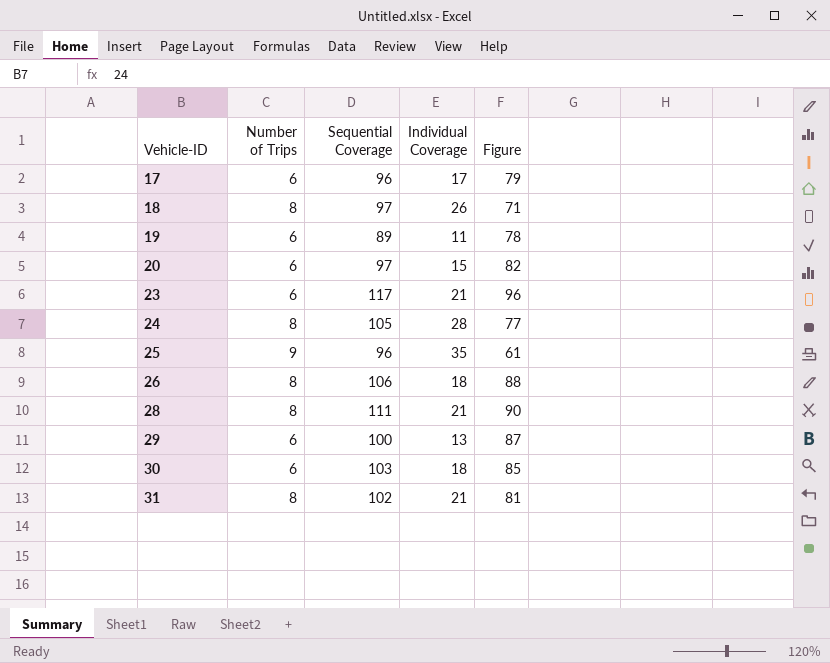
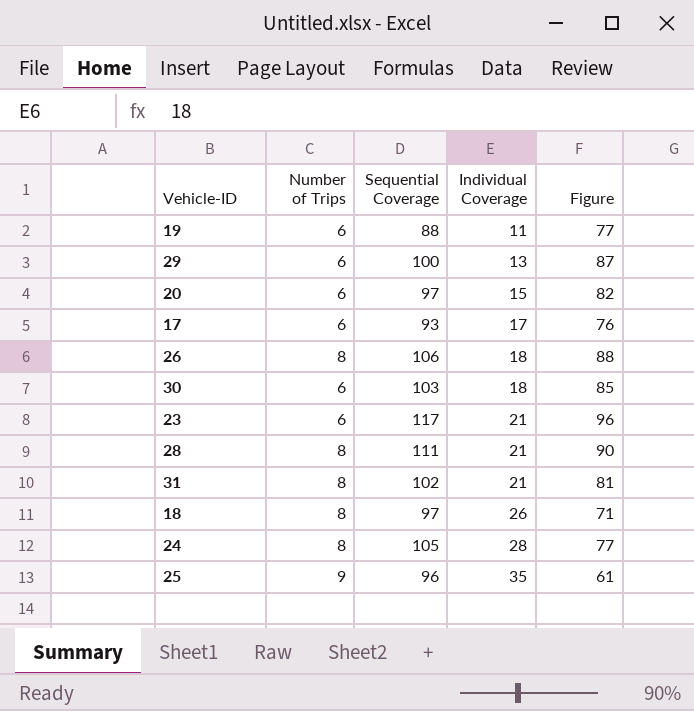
row order: Vehicle-ID ascending -> Individual Coverage ascending
19 | Sequential Coverage: 89 -> 88
19 | Figure: 78 -> 77
17 | Sequential Coverage: 96 -> 93
17 | Figure: 79 -> 76

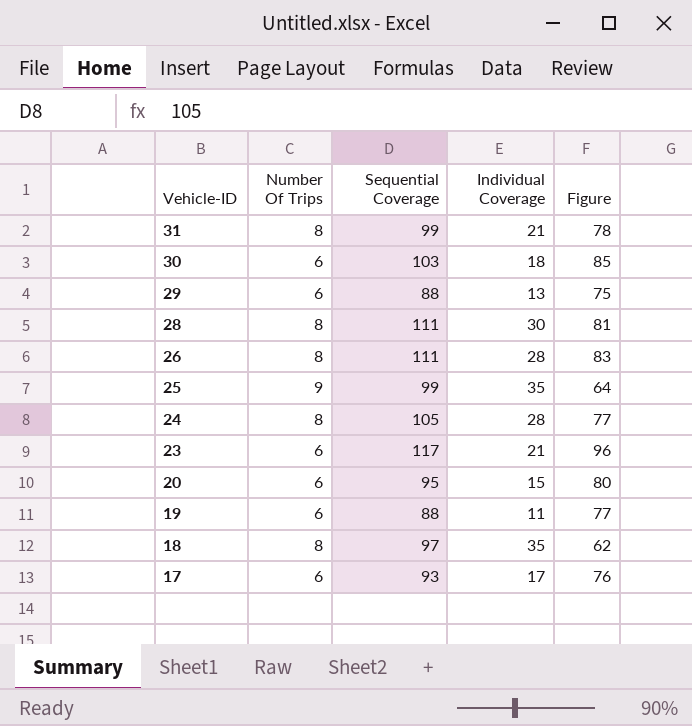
row order: Individual Coverage ascending -> Vehicle-ID descending
column name: Number of Trips -> Number Of Trips
31 | Sequential Coverage: 102 -> 99
31 | Figure: 81 -> 78
29 | Sequential Coverage: 100 -> 88
29 | Figure: 87 -> 75
28 | Individual Coverage: 21 -> 30
28 | Figure: 90 -> 81
26 | Sequential Coverage: 106 -> 111
26 | Individual Coverage: 18 -> 28
26 | Figure: 88 -> 83
25 | Sequential Coverage: 96 -> 99
25 | Figure: 61 -> 64
20 | Sequential Coverage: 97 -> 95
20 | Figure: 82 -> 80
18 | Individual Coverage: 26 -> 35
18 | Figure: 71 -> 62

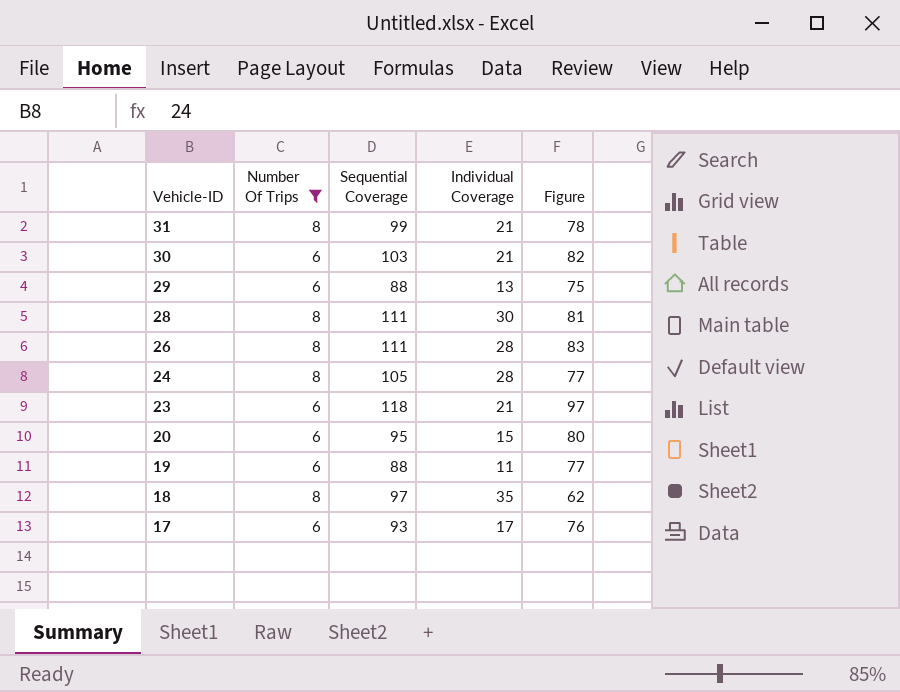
filter: none -> Number Of Trips != 9
30 | Individual Coverage: 18 -> 21
30 | Figure: 85 -> 82
23 | Sequential Coverage: 117 -> 118
23 | Figure: 96 -> 97

